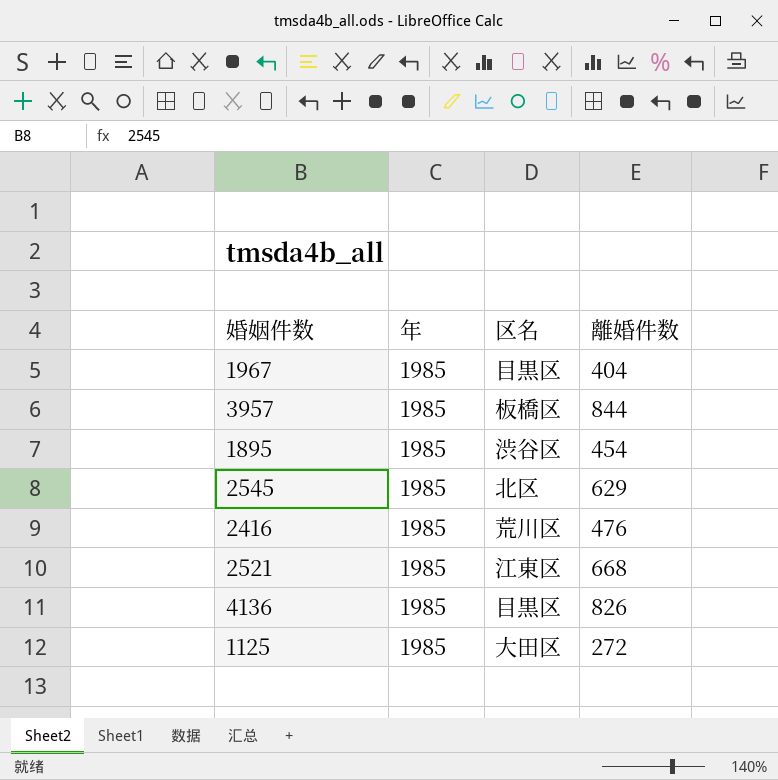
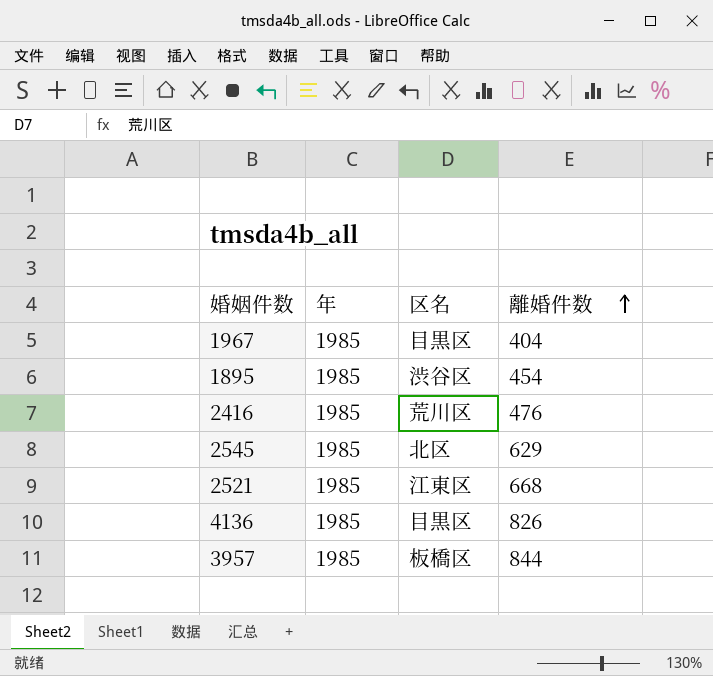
row order: none -> 離婚件数 ascending
row 1125: 1985 | 大田区 | 272 -> none

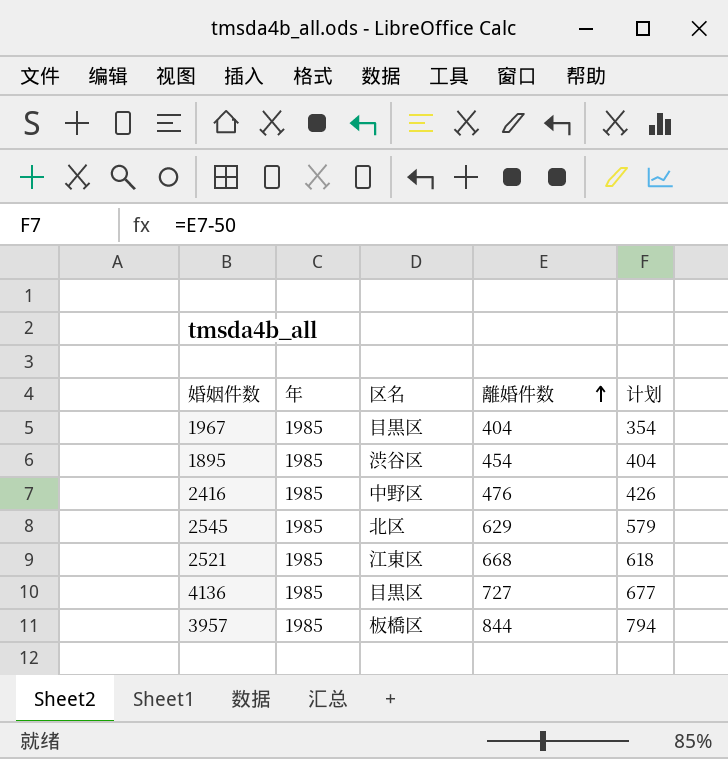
column 计划 | formula: none -> [離婚件数] - 50
2416 | 区名: 荒川区 -> 中野区
4136 | 離婚件数: 826 -> 727

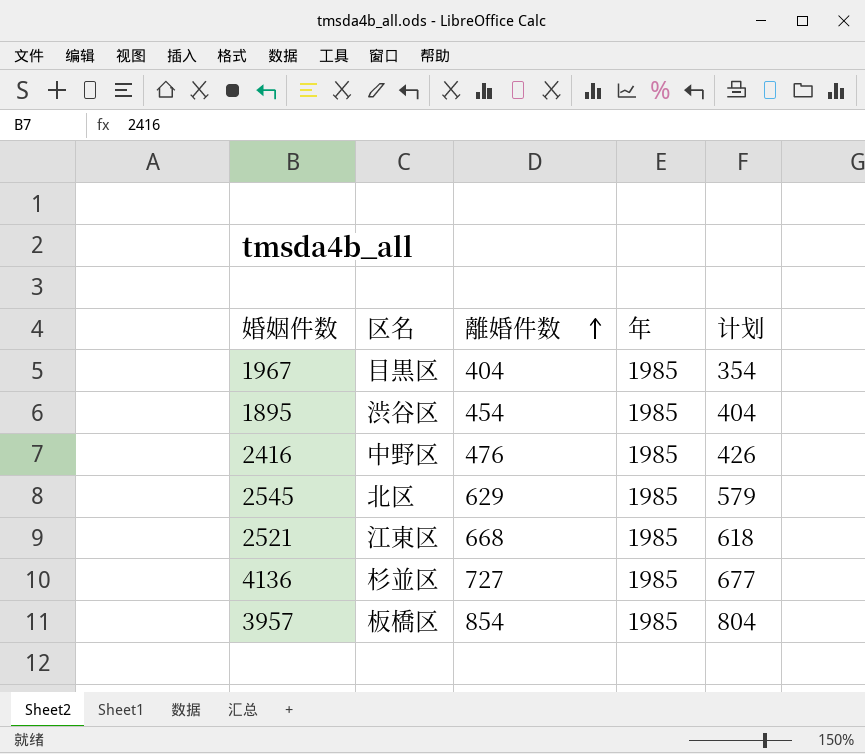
column 年 | position: 2 -> 4
4136 | 区名: 目黒区 -> 杉並区
3957 | 離婚件数: 844 -> 854
3957 | 计划: 794 -> 804

